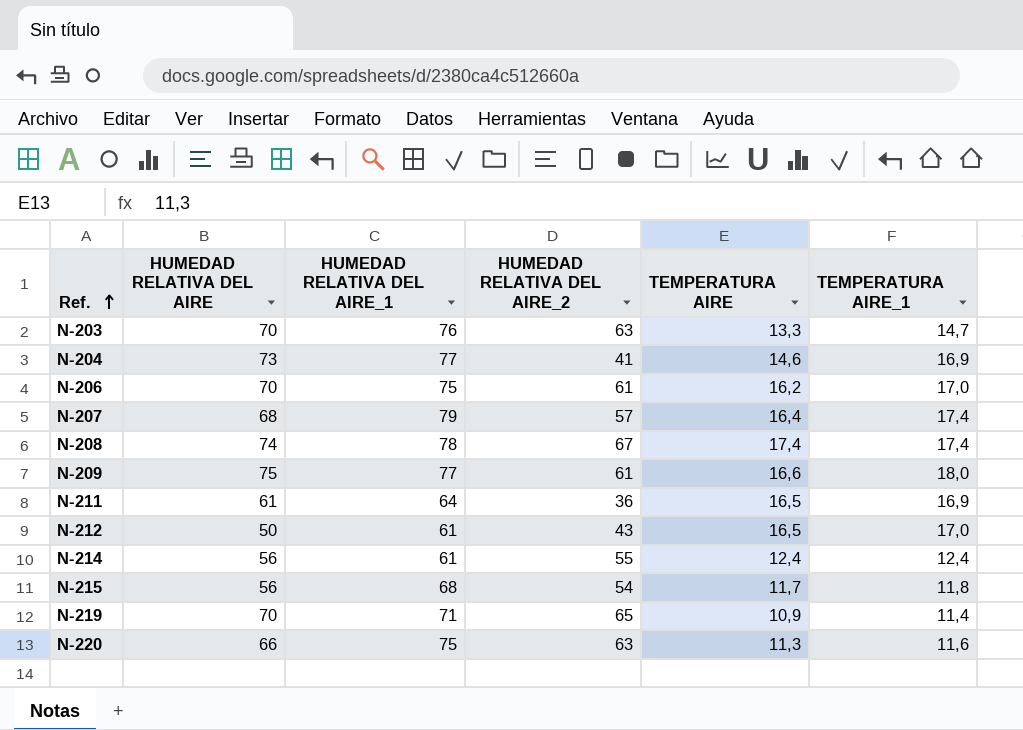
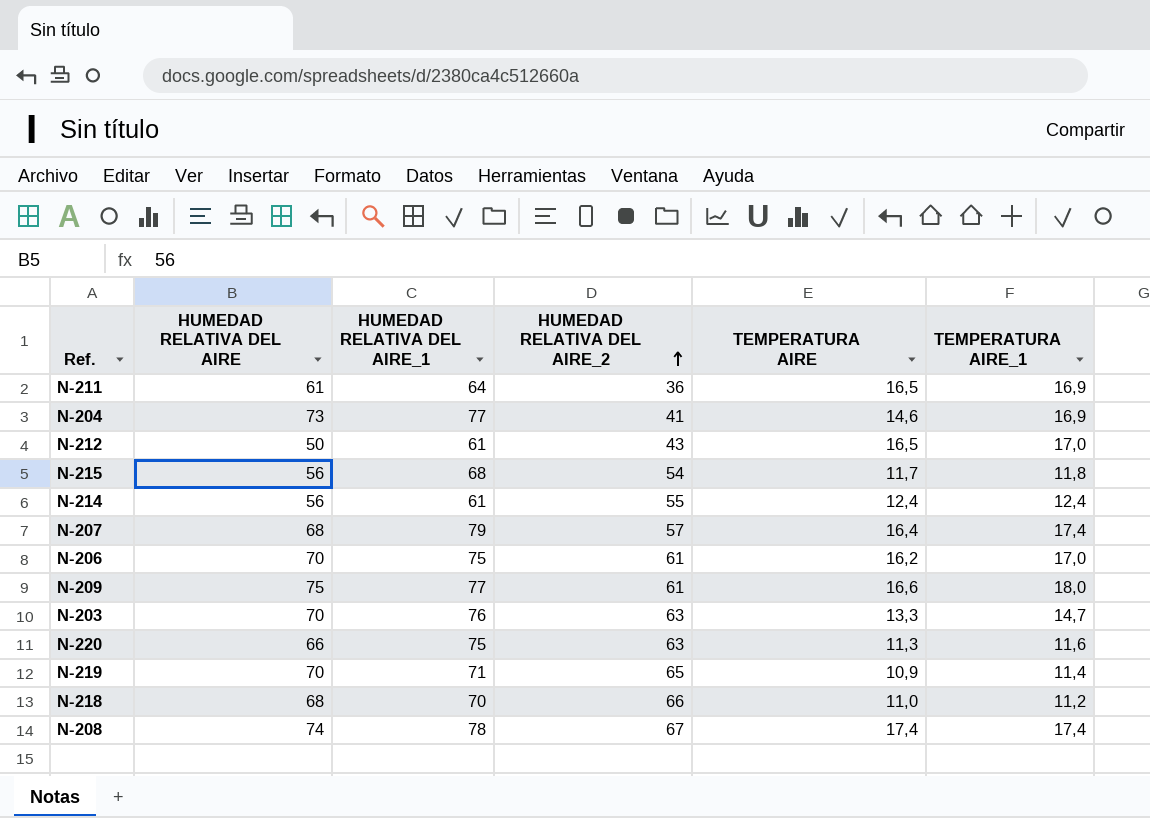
row order: Ref. ascending -> HUMEDAD RELATIVA DEL AIRE_2 ascending
row N-218: none -> 68 | 70 | 66 | 11,0 | 11,2

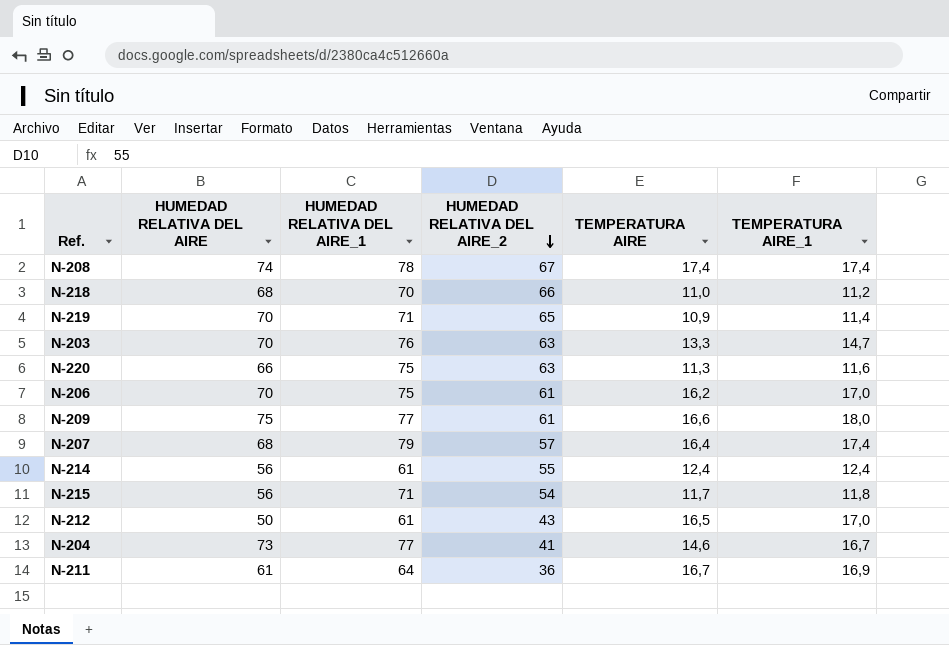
row order: HUMEDAD RELATIVA DEL AIRE_2 ascending -> HUMEDAD RELATIVA DEL AIRE_2 descending
N-215 | HUMEDAD RELATIVA DEL AIRE_1: 68 -> 71
N-204 | TEMPERATURA AIRE_1: 16,9 -> 16,7
N-211 | TEMPERATURA AIRE: 16,5 -> 16,7

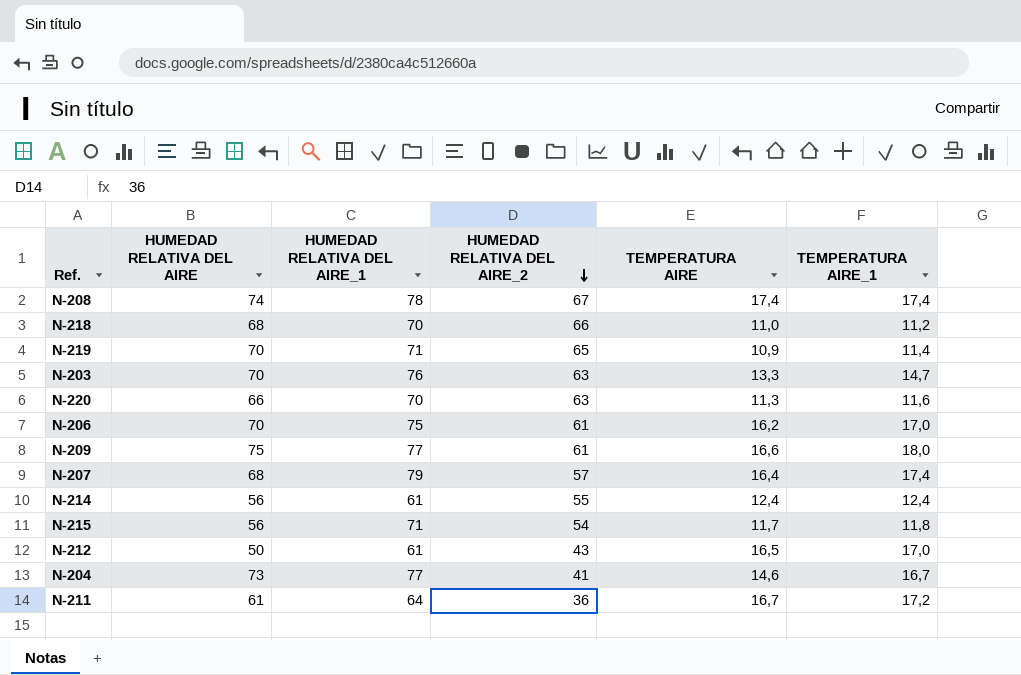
N-220 | HUMEDAD RELATIVA DEL AIRE_1: 75 -> 70
N-211 | TEMPERATURA AIRE_1: 16,9 -> 17,2

